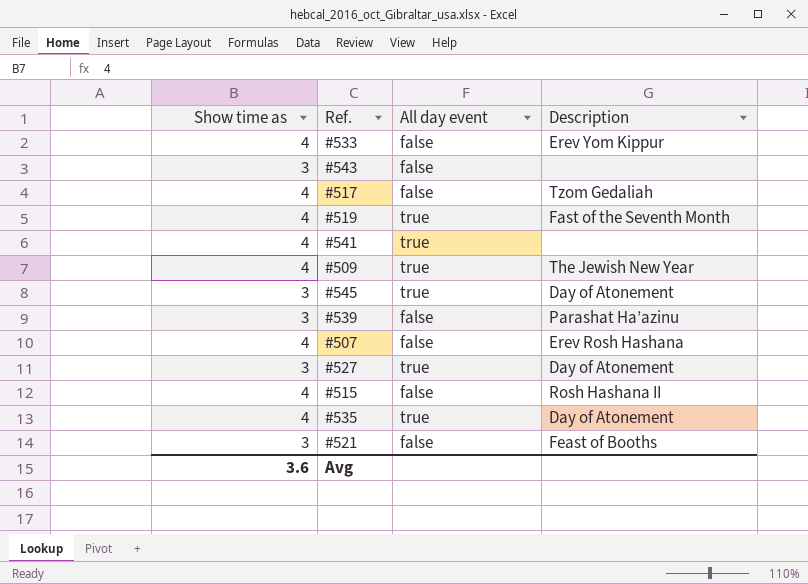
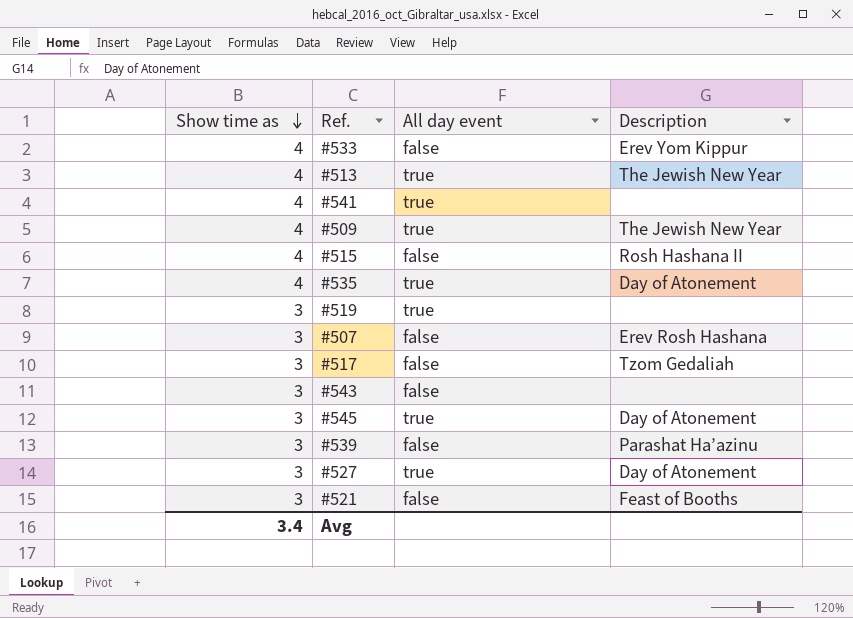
row order: none -> Show time as descending
row #513: none -> 4 | true | The Jewish New Year
#519 | Show time as: 4 -> 3
#519 | Description: Fast of the Seventh Month -> none
#507 | Show time as: 4 -> 3
#517 | Show time as: 4 -> 3
Avg | Show time as: 3.6 -> 3.4

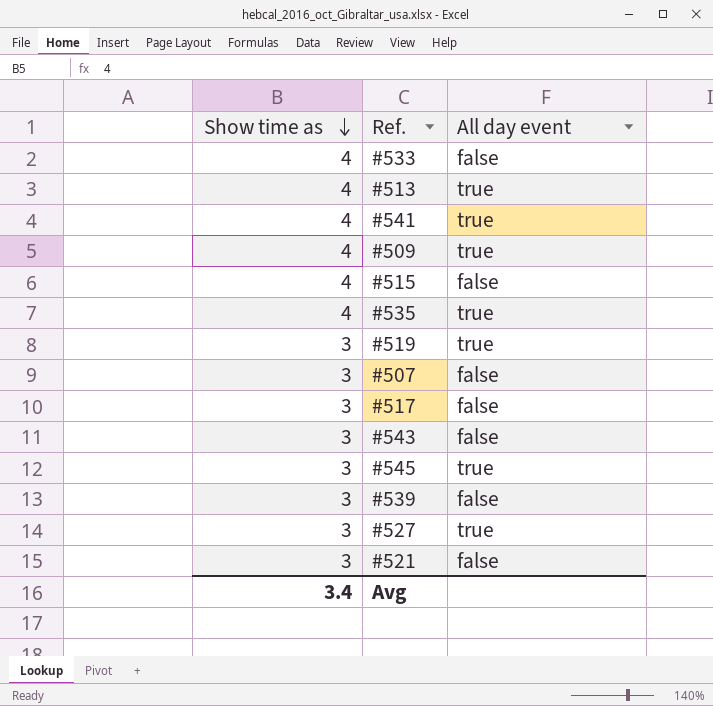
column Description | position: 4 -> none

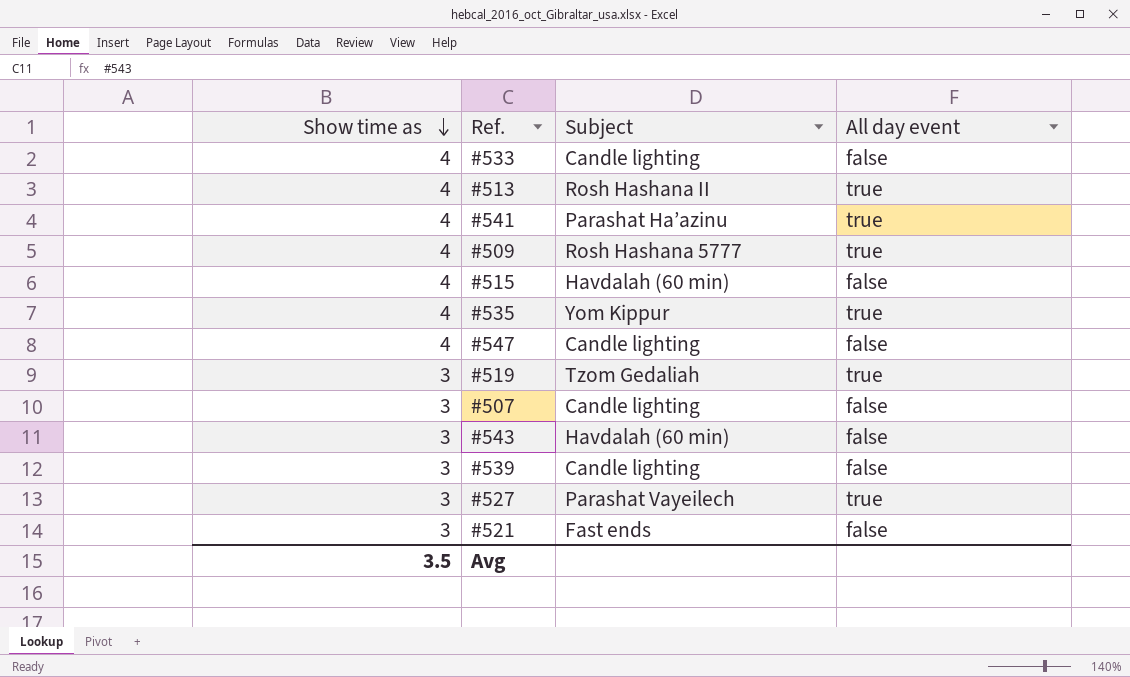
column Subject | position: none -> 3
row #517: 3 | false -> none
row #545: 3 | true -> none
row #547: none -> 4 | Candle lighting | false
Avg | Show time as: 3.4 -> 3.5

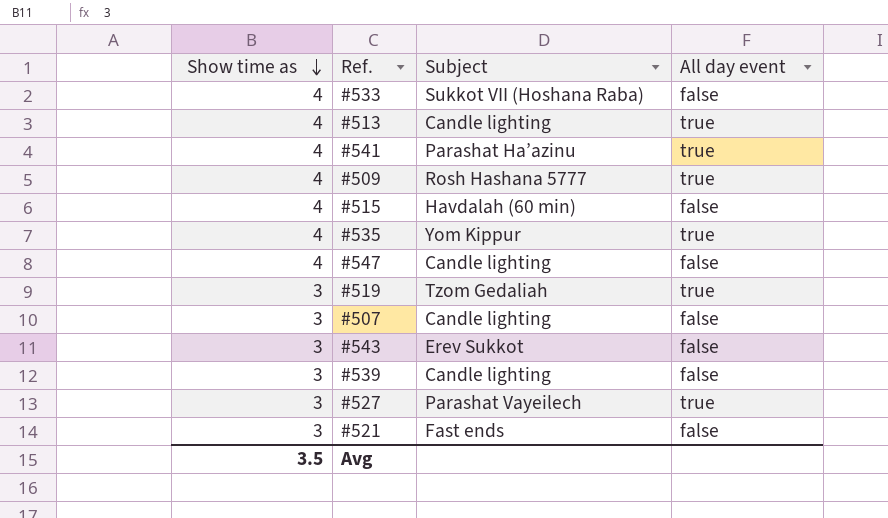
#533 | Subject: Candle lighting -> Sukkot VII (Hoshana Raba)
#513 | Subject: Rosh Hashana II -> Candle lighting
#543 | Subject: Havdalah (60 min) -> Erev Sukkot

